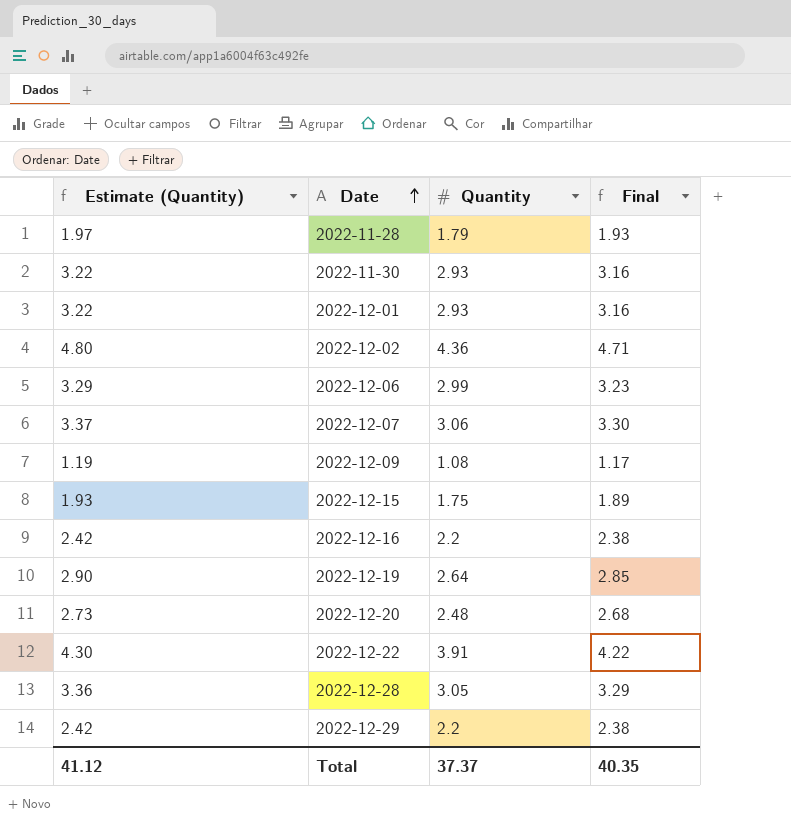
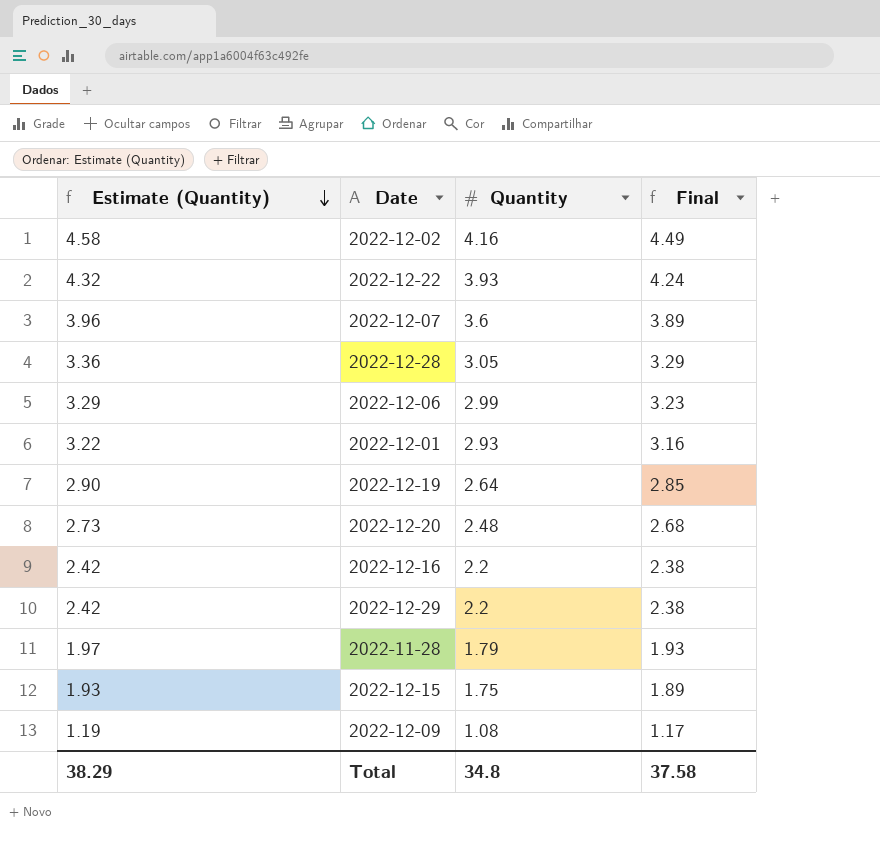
row order: Date ascending -> Estimate (Quantity) descending
row 2022-11-30: 3.22 | 2.93 | 3.16 -> none
2022-12-02 | Estimate (Quantity): 4.80 -> 4.58
2022-12-02 | Quantity: 4.36 -> 4.16
2022-12-02 | Final: 4.71 -> 4.49
2022-12-22 | Estimate (Quantity): 4.30 -> 4.32
2022-12-22 | Quantity: 3.91 -> 3.93
2022-12-22 | Final: 4.22 -> 4.24
2022-12-07 | Estimate (Quantity): 3.37 -> 3.96
2022-12-07 | Quantity: 3.06 -> 3.6
2022-12-07 | Final: 3.30 -> 3.89
Total | Estimate (Quantity): 41.12 -> 38.29
Total | Quantity: 37.37 -> 34.8
Total | Final: 40.35 -> 37.58

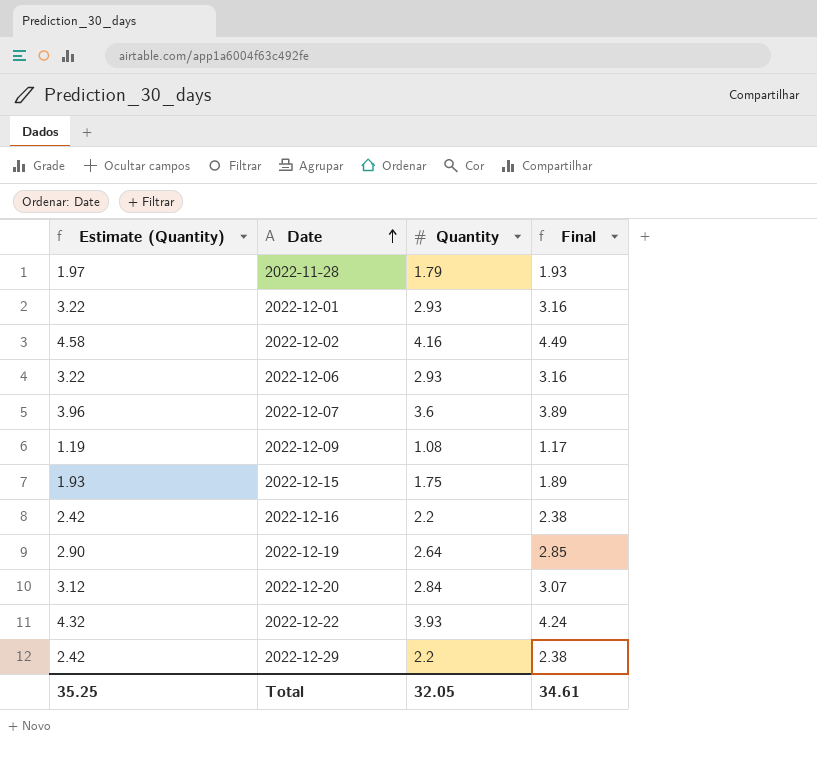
row order: Estimate (Quantity) descending -> Date ascending
row 2022-12-28: 3.36 | 3.05 | 3.29 -> none
2022-12-06 | Estimate (Quantity): 3.29 -> 3.22
2022-12-06 | Quantity: 2.99 -> 2.93
2022-12-06 | Final: 3.23 -> 3.16
2022-12-20 | Estimate (Quantity): 2.73 -> 3.12
2022-12-20 | Quantity: 2.48 -> 2.84
2022-12-20 | Final: 2.68 -> 3.07
Total | Estimate (Quantity): 38.29 -> 35.25
Total | Quantity: 34.8 -> 32.05
Total | Final: 37.58 -> 34.61

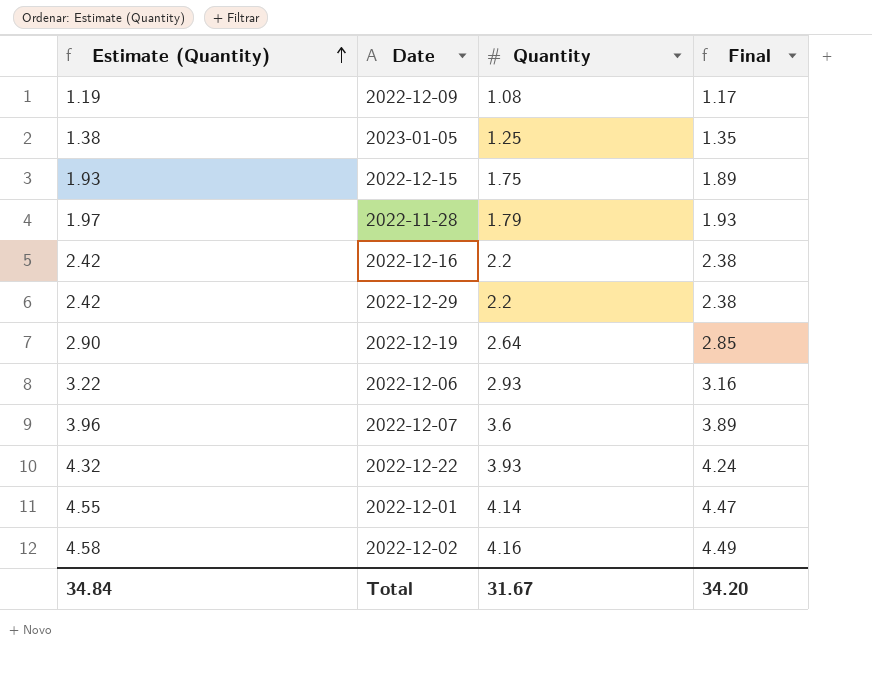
row order: Date ascending -> Estimate (Quantity) ascending
row 2022-12-20: 3.12 | 2.84 | 3.07 -> none
row 2023-01-05: none -> 1.38 | 1.25 | 1.35
2022-12-01 | Estimate (Quantity): 3.22 -> 4.55
2022-12-01 | Quantity: 2.93 -> 4.14
2022-12-01 | Final: 3.16 -> 4.47
Total | Estimate (Quantity): 35.25 -> 34.84
Total | Quantity: 32.05 -> 31.67
Total | Final: 34.61 -> 34.20

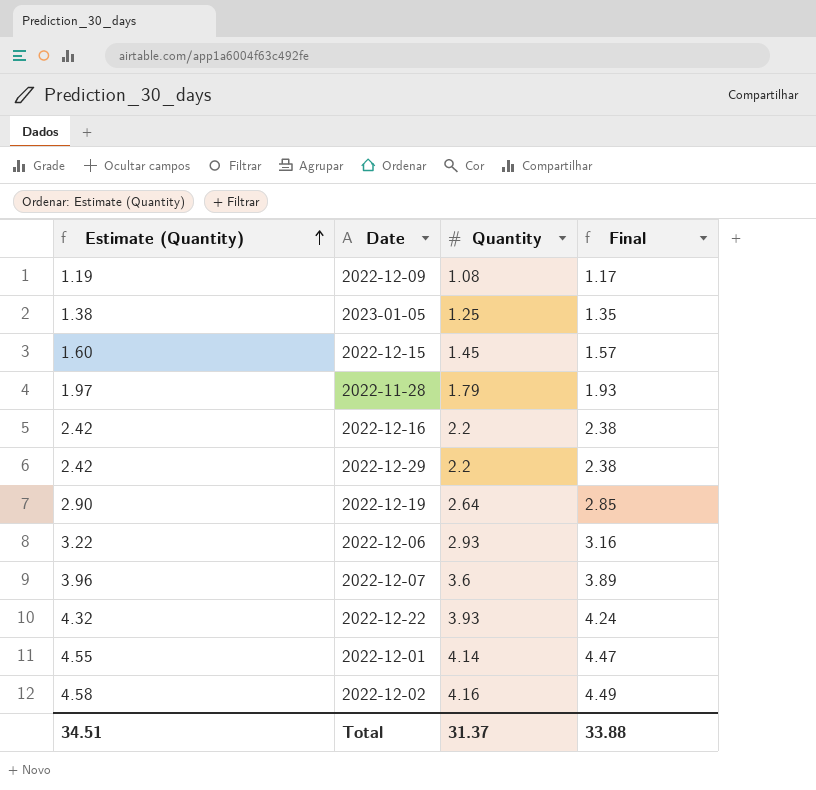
2022-12-15 | Estimate (Quantity): 1.93 -> 1.60
2022-12-15 | Quantity: 1.75 -> 1.45
2022-12-15 | Final: 1.89 -> 1.57
Total | Estimate (Quantity): 34.84 -> 34.51
Total | Quantity: 31.67 -> 31.37
Total | Final: 34.20 -> 33.88

